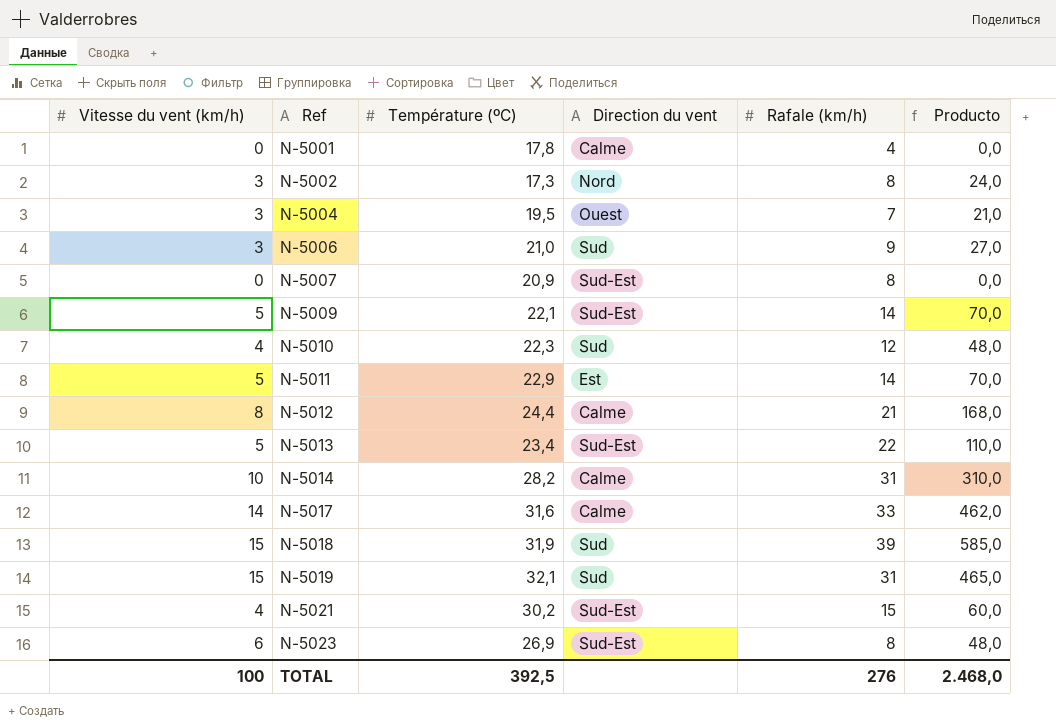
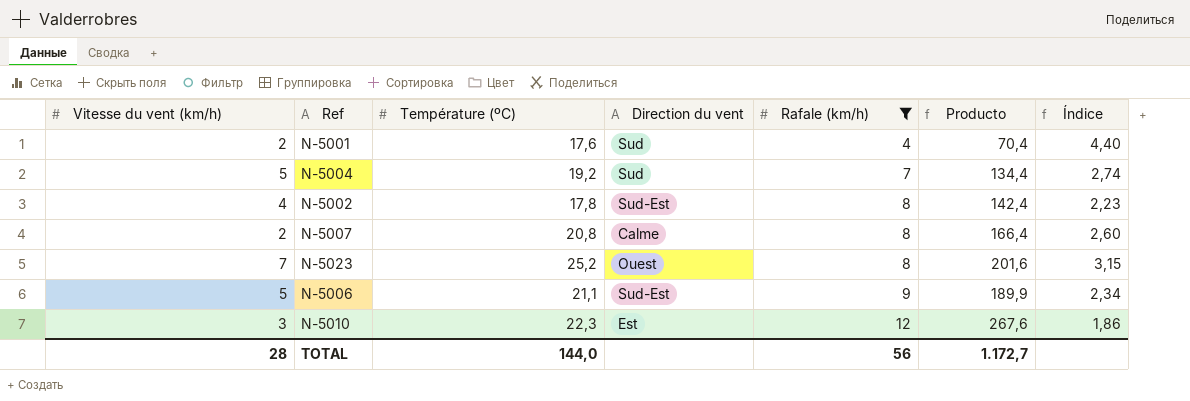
filter: none -> Rafale (km/h) <= 12
row order: Ref ascending -> Rafale (km/h) ascending
column Producto | formula: [Vitesse du vent (km/h)] * [Rafale (km/h)] -> [Température (ºC)] * [Rafale (km/h)]
column Índice | formula: none -> [Température (ºC)] / [Rafale (km/h)]
N-5001 | Vitesse du vent (km/h): 0 -> 2
N-5001 | Température (ºC): 17,8 -> 17,6
N-5001 | Direction du vent: Calme -> Sud
N-5004 | Vitesse du vent (km/h): 3 -> 5
N-5004 | Température (ºC): 19,5 -> 19,2
N-5004 | Direction du vent: Ouest -> Sud
N-5002 | Vitesse du vent (km/h): 3 -> 4
N-5002 | Température (ºC): 17,3 -> 17,8
N-5002 | Direction du vent: Nord -> Sud-Est
N-5007 | Vitesse du vent (km/h): 0 -> 2
N-5007 | Température (ºC): 20,9 -> 20,8
N-5007 | Direction du vent: Sud-Est -> Calme
N-5023 | Vitesse du vent (km/h): 6 -> 7
N-5023 | Température (ºC): 26,9 -> 25,2
N-5023 | Direction du vent: Sud-Est -> Ouest
N-5006 | Vitesse du vent (km/h): 3 -> 5
N-5006 | Température (ºC): 21,0 -> 21,1
N-5006 | Direction du vent: Sud -> Sud-Est
N-5010 | Vitesse du vent (km/h): 4 -> 3
N-5010 | Direction du vent: Sud -> Est
TOTAL | Vitesse du vent (km/h): 100 -> 28
TOTAL | Température (ºC): 392,5 -> 144,0
TOTAL | Rafale (km/h): 276 -> 56
TOTAL | Producto: 2.468,0 -> 1.172,7

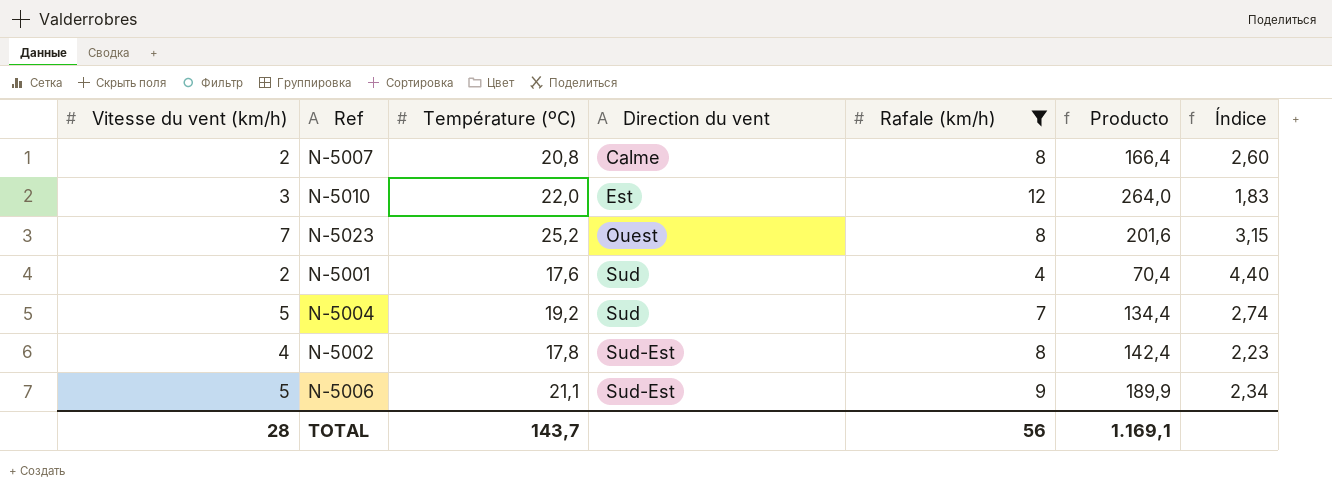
row order: Rafale (km/h) ascending -> Direction du vent ascending
N-5010 | Température (ºC): 22,3 -> 22,0
N-5010 | Producto: 267,6 -> 264,0
N-5010 | Índice: 1,86 -> 1,83
TOTAL | Température (ºC): 144,0 -> 143,7
TOTAL | Producto: 1.172,7 -> 1.169,1

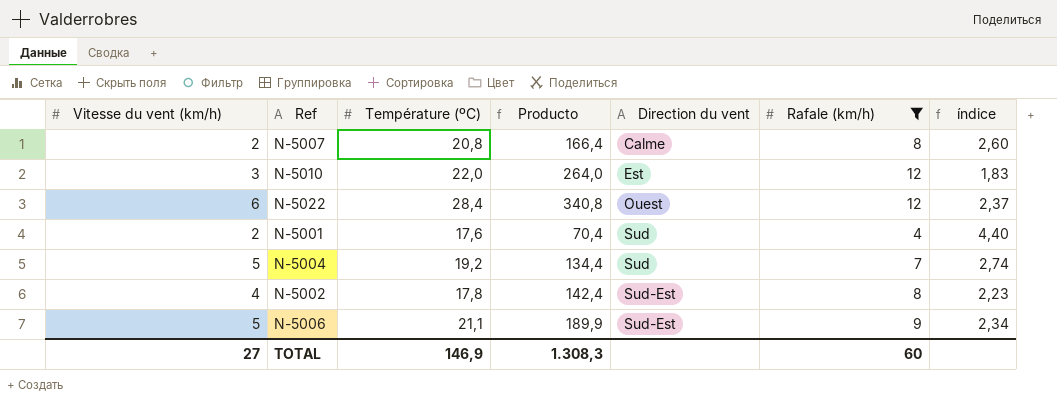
column Producto | position: 6 -> 4
column name: Índice -> índice
row N-5023: 7 | 25,2 | Ouest | 8 | 201,6 | 3,15 -> none
row N-5022: none -> 6 | 28,4 | 340,8 | Ouest | 12 | 2,37
TOTAL | Vitesse du vent (km/h): 28 -> 27
TOTAL | Température (ºC): 143,7 -> 146,9
TOTAL | Producto: 1.169,1 -> 1.308,3
TOTAL | Rafale (km/h): 56 -> 60

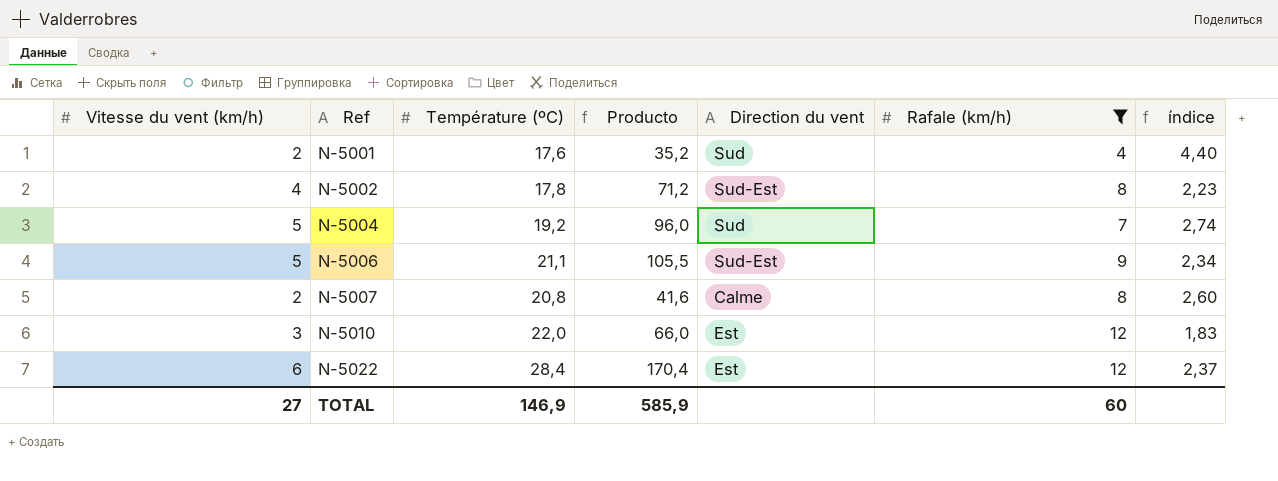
row order: Direction du vent ascending -> Ref ascending
column Producto | formula: [Température (ºC)] * [Rafale (km/h)] -> [Vitesse du vent (km/h)] * [Température (ºC)]
N-5022 | Direction du vent: Ouest -> Est
TOTAL | Producto: 1.308,3 -> 585,9

